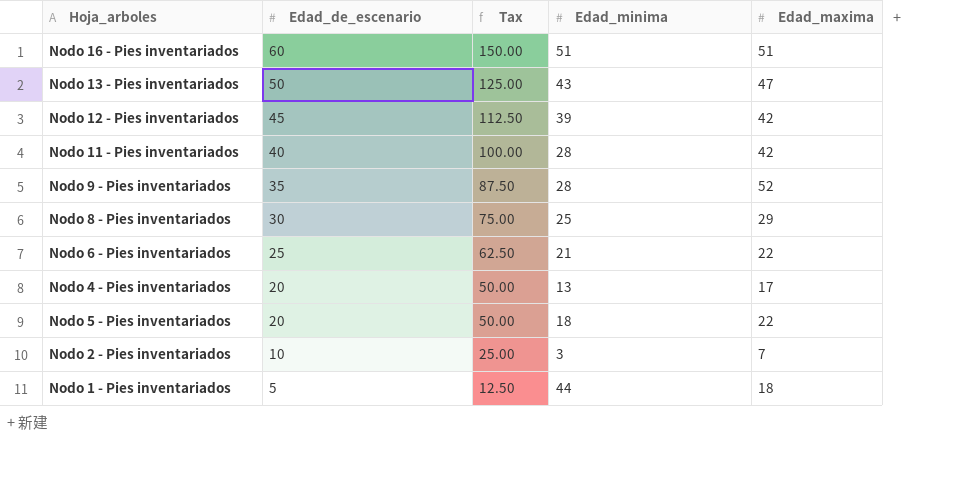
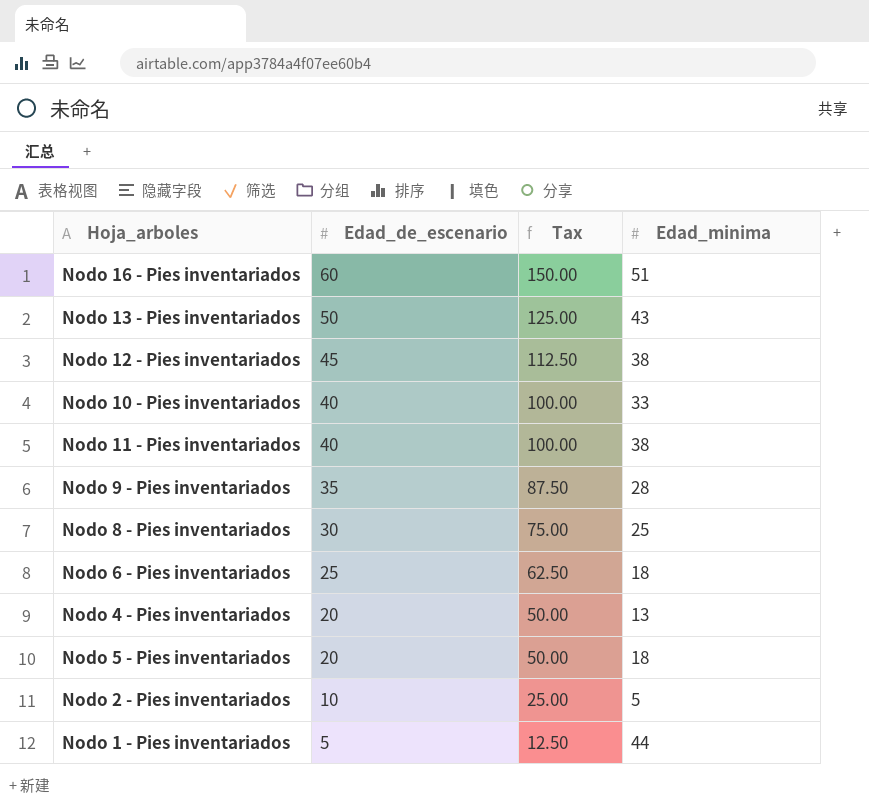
column Edad_maxima | position: 5 -> none
Nodo 12 - Pies inventariados | Edad_minima: 39 -> 38
row Nodo 10 - Pies inventariados: none -> 40 | 100.00 | 33
Nodo 11 - Pies inventariados | Edad_minima: 28 -> 38
Nodo 6 - Pies inventariados | Edad_minima: 21 -> 18
Nodo 2 - Pies inventariados | Edad_minima: 3 -> 5

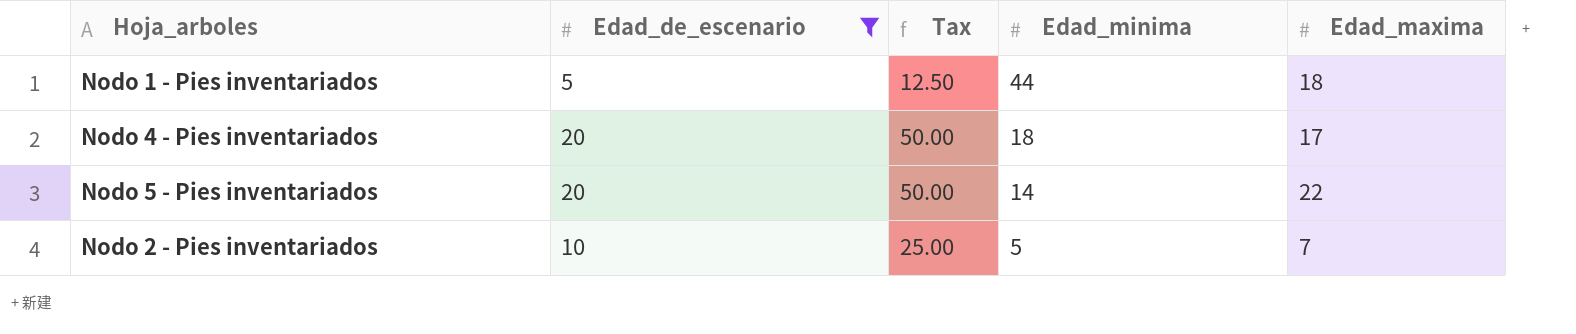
filter: none -> Edad_de_escenario <= 20
row order: Edad_de_escenario descending -> Edad_minima descending
column Edad_maxima | position: none -> 5
Nodo 4 - Pies inventariados | Edad_minima: 13 -> 18
Nodo 5 - Pies inventariados | Edad_minima: 18 -> 14

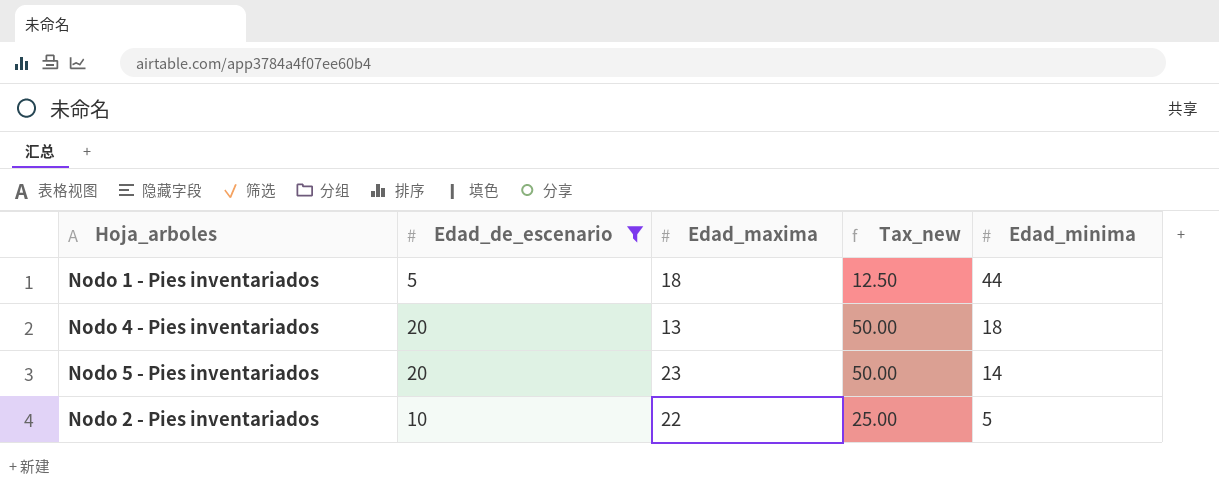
column Edad_maxima | position: 5 -> 3
column name: Tax -> Tax_new
Nodo 4 - Pies inventariados | Edad_maxima: 17 -> 13
Nodo 5 - Pies inventariados | Edad_maxima: 22 -> 23
Nodo 2 - Pies inventariados | Edad_maxima: 7 -> 22

